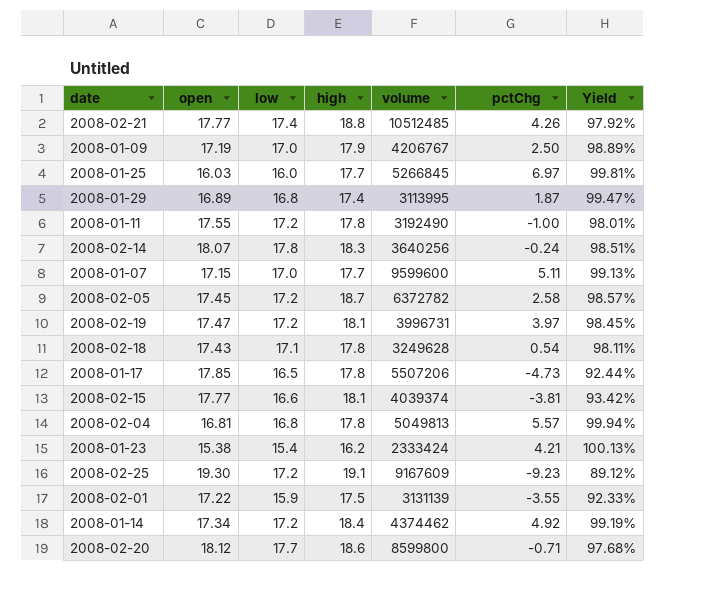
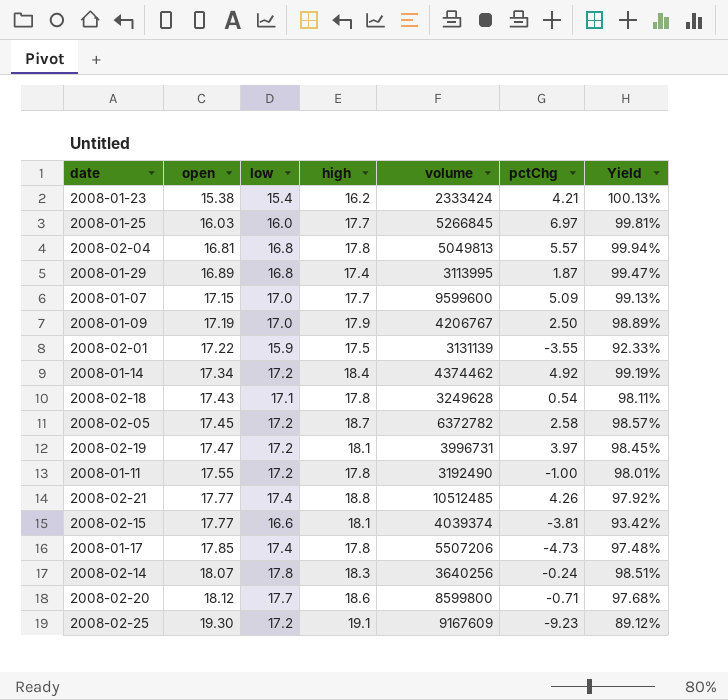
row order: none -> open ascending
2008-01-07 | pctChg: 5.11 -> 5.09
2008-01-17 | low: 16.5 -> 17.4
2008-01-17 | Yield: 92.44% -> 97.48%

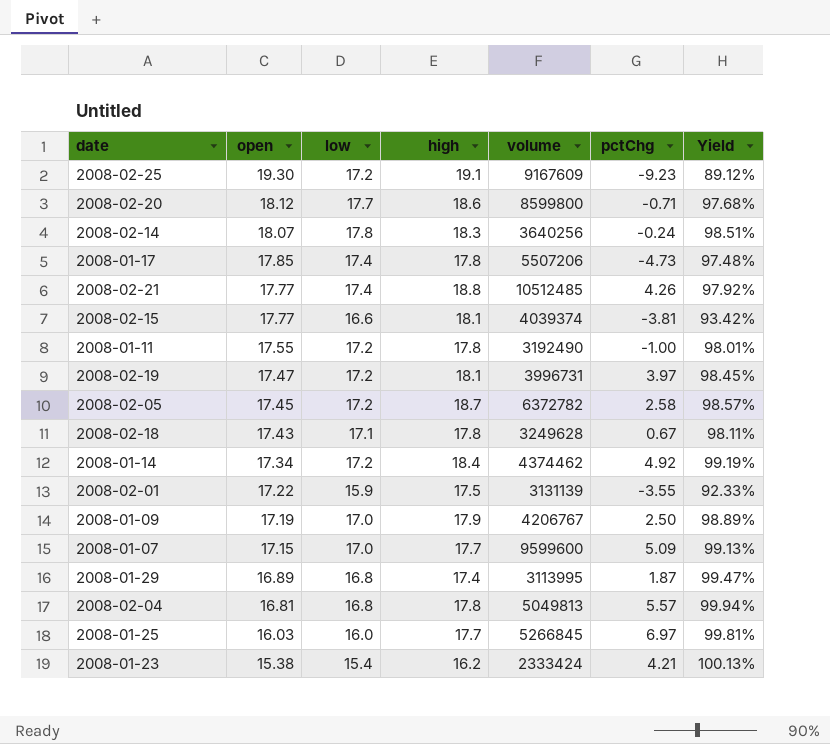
row order: open ascending -> open descending
2008-02-18 | pctChg: 0.54 -> 0.67

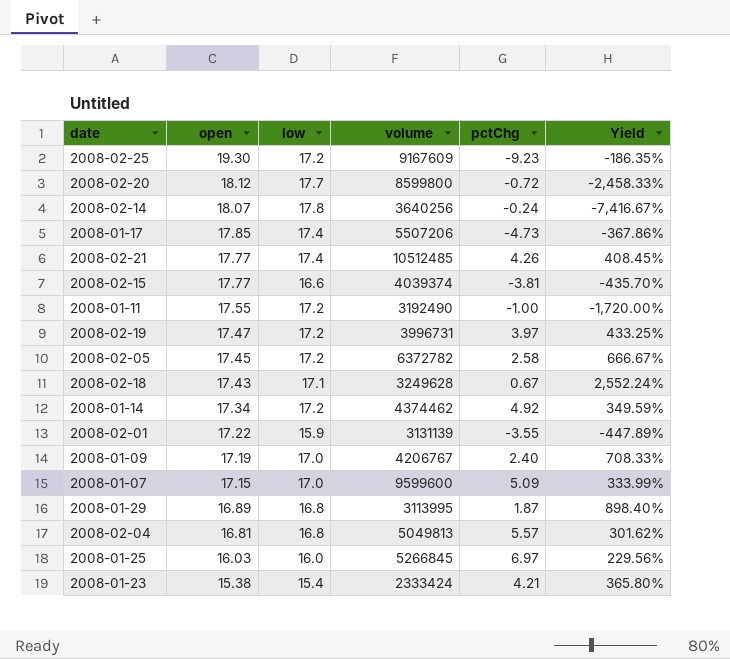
column high | position: 4 -> none
column Yield | formula: [low] / [open] -> [low] / [pctChg]
2008-02-20 | pctChg: -0.71 -> -0.72
2008-01-09 | pctChg: 2.50 -> 2.40

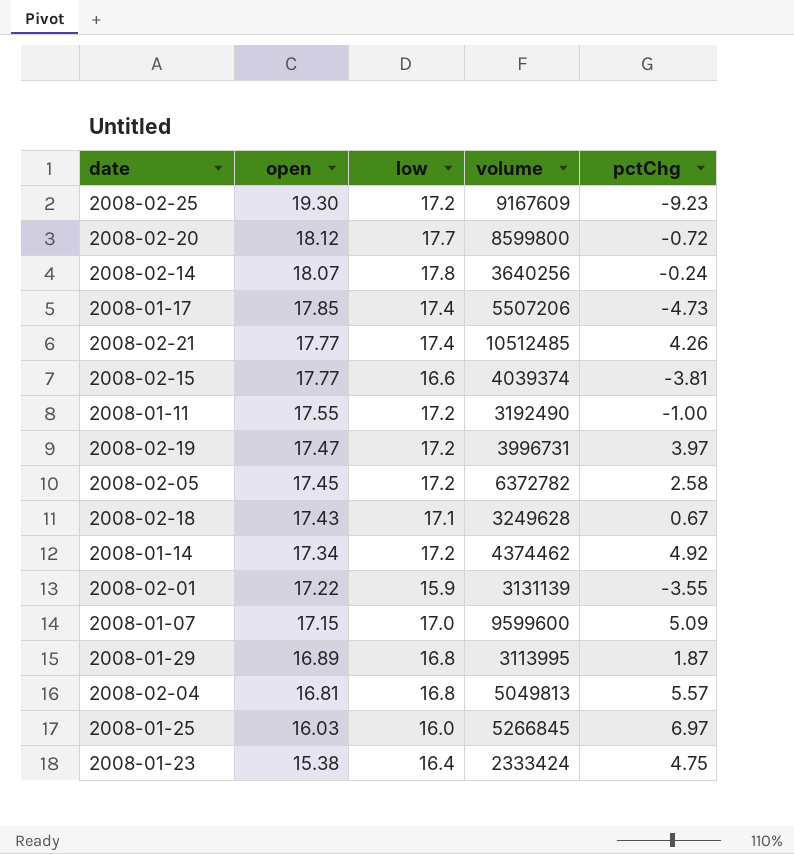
column Yield | formula: [low] / [pctChg] -> none
row 2008-01-09: 17.19 | 17.0 | 4206767 | 2.40 | 708.33% -> none
2008-01-23 | low: 15.4 -> 16.4
2008-01-23 | pctChg: 4.21 -> 4.75

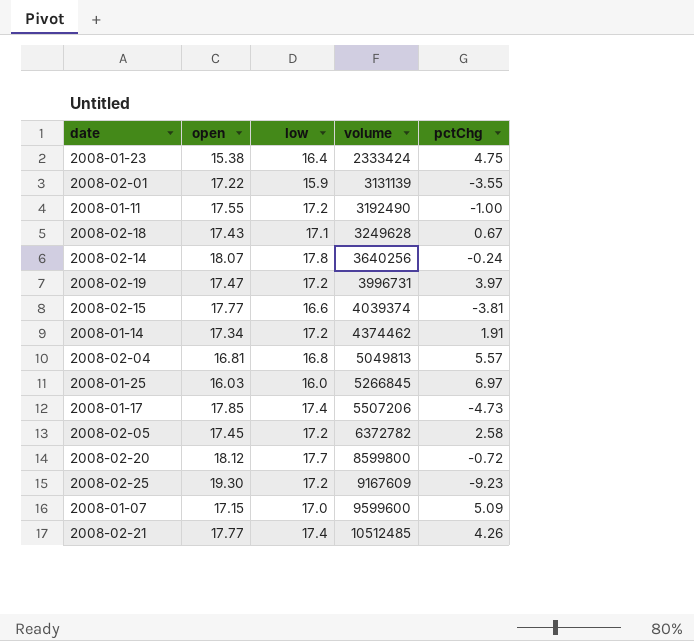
row order: open descending -> volume ascending
row 2008-01-29: 16.89 | 16.8 | 3113995 | 1.87 -> none
2008-01-14 | pctChg: 4.92 -> 1.91

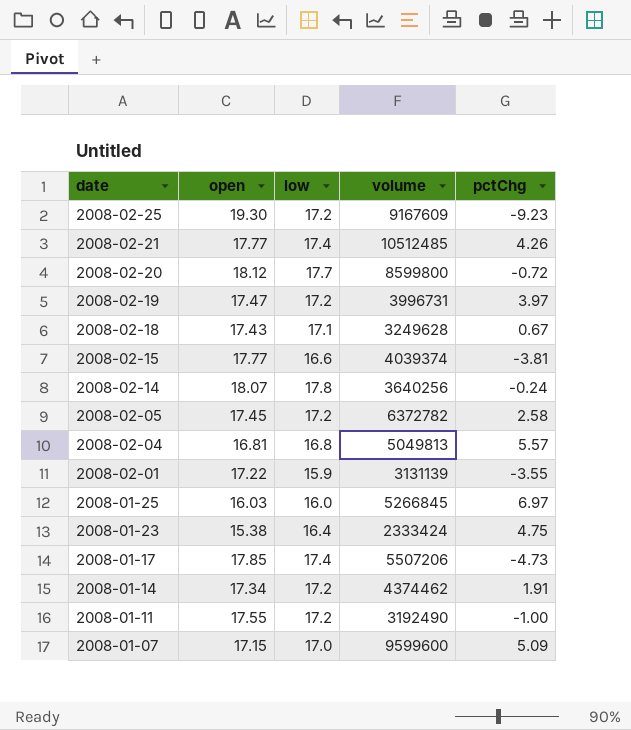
row order: volume ascending -> date descending

